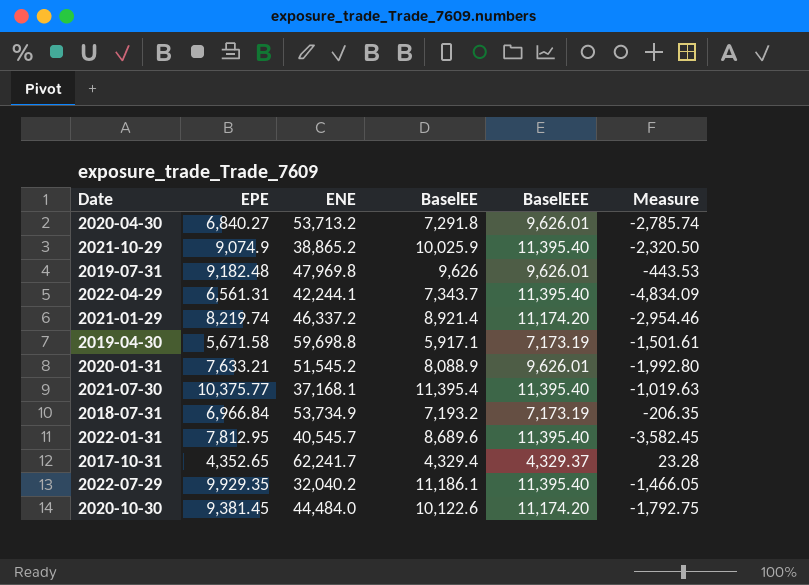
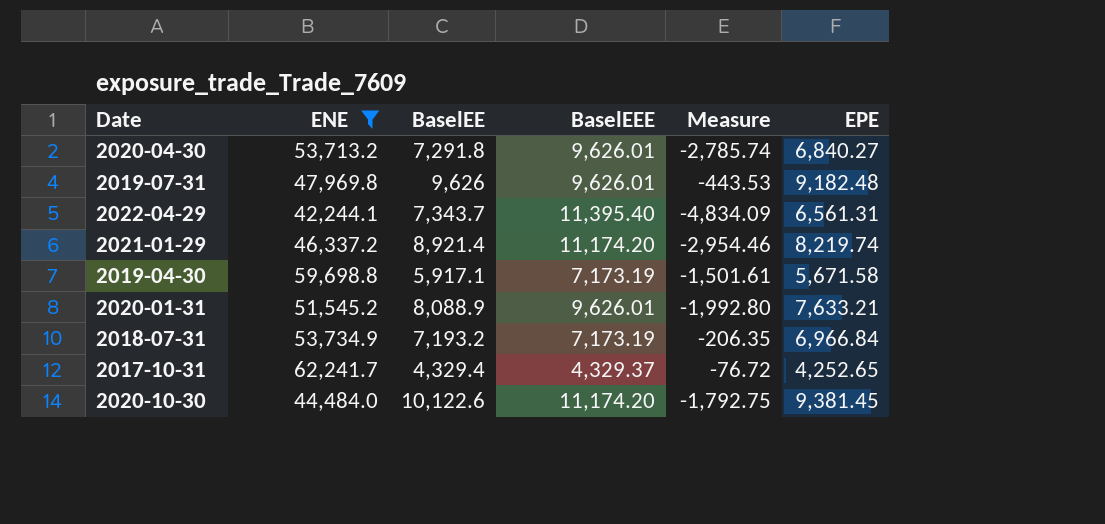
filter: none -> ENE >= 42,244.1
column EPE | position: 2 -> 6
2017-10-31 | Measure: 23.28 -> -76.72
2017-10-31 | EPE: 4,352.65 -> 4,252.65

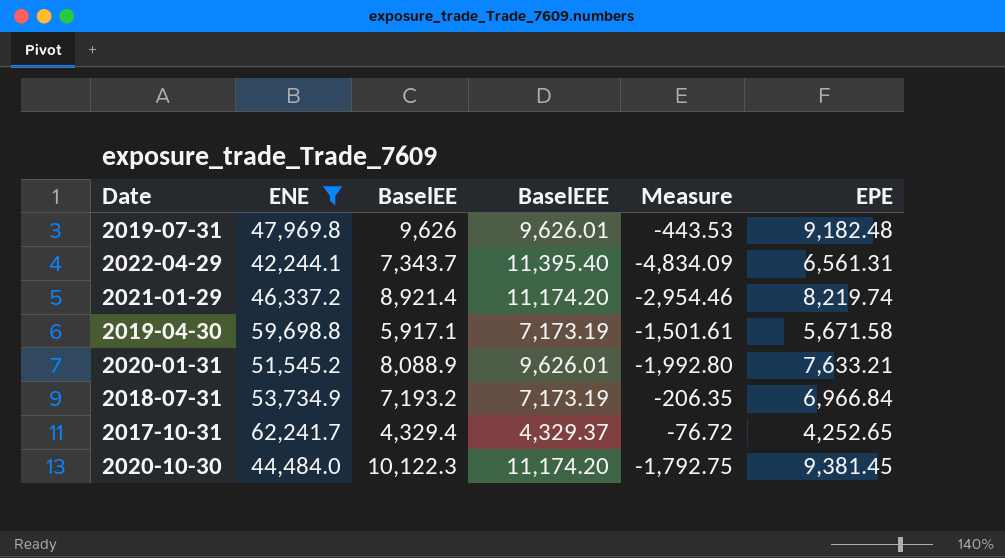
row 2020-04-30: 53,713.2 | 7,291.8 | 9,626.01 | -2,785.74 | 6,840.27 -> none
2020-10-30 | BaselEE: 10,122.6 -> 10,122.3

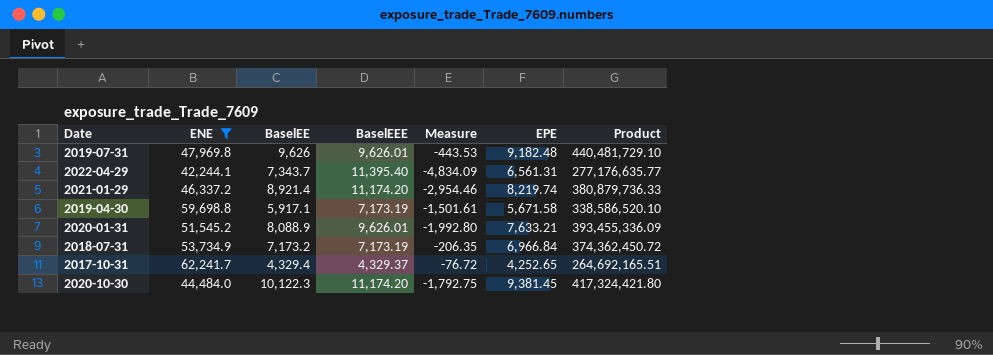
column Product | formula: none -> [ENE] * [EPE]
2018-07-31 | BaselEE: 7,193.2 -> 7,173.2

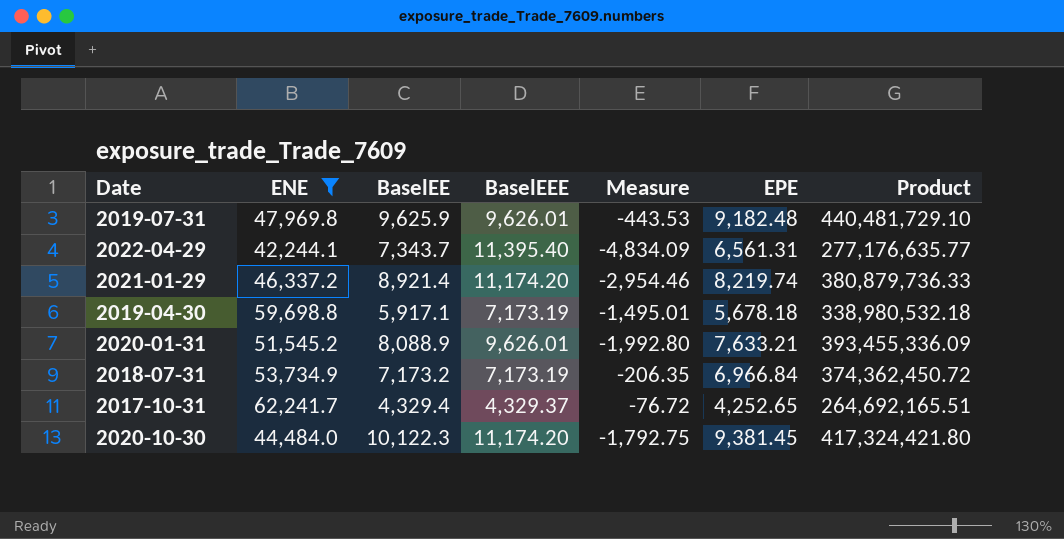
2019-07-31 | BaselEE: 9,626 -> 9,625.9
2019-04-30 | Measure: -1,501.61 -> -1,495.01
2019-04-30 | EPE: 5,671.58 -> 5,678.18
2019-04-30 | Product: 338,586,520.10 -> 338,980,532.18

